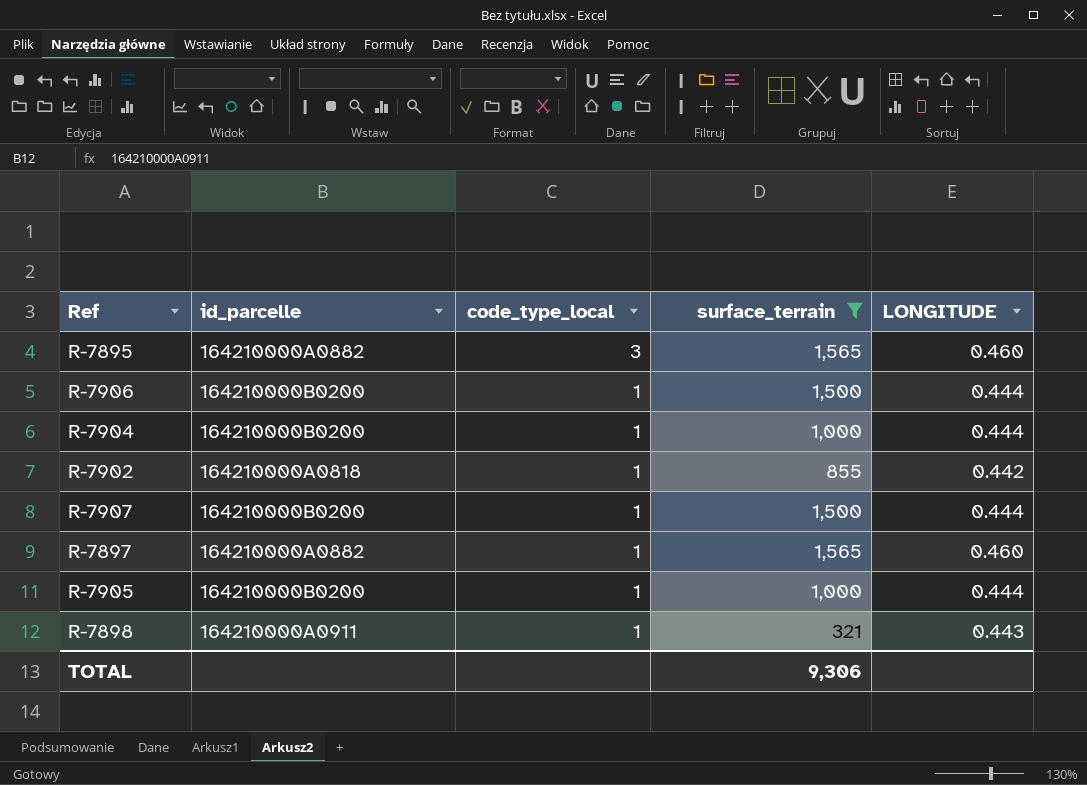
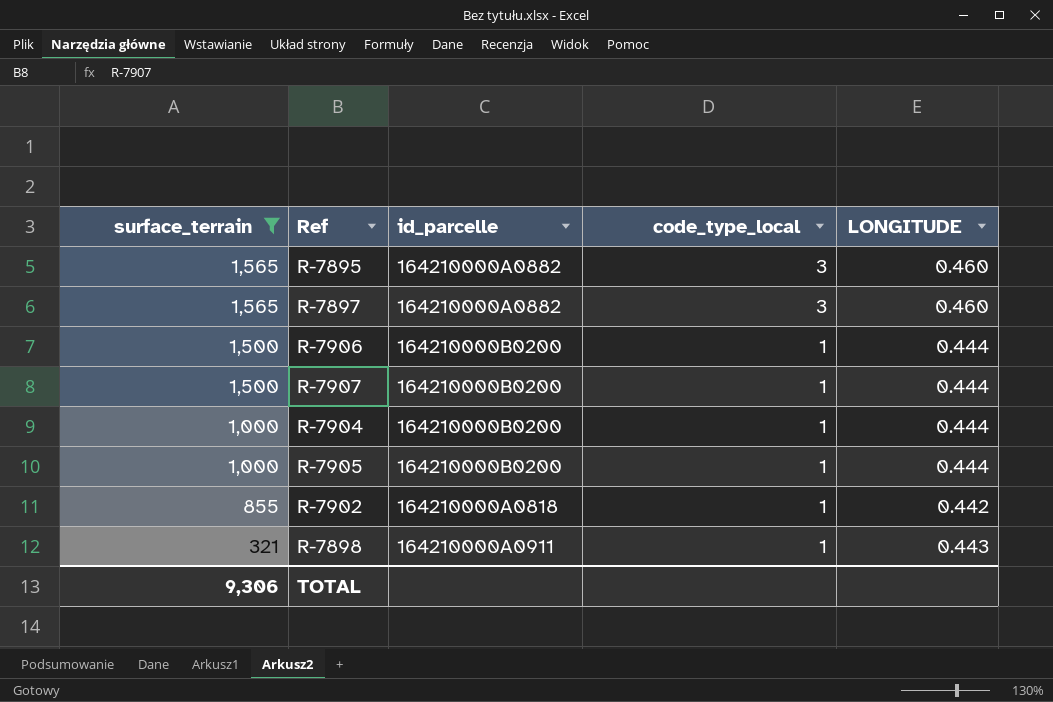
row order: code_type_local descending -> surface_terrain descending
column surface_terrain | position: 4 -> 1
R-7897 | code_type_local: 1 -> 3

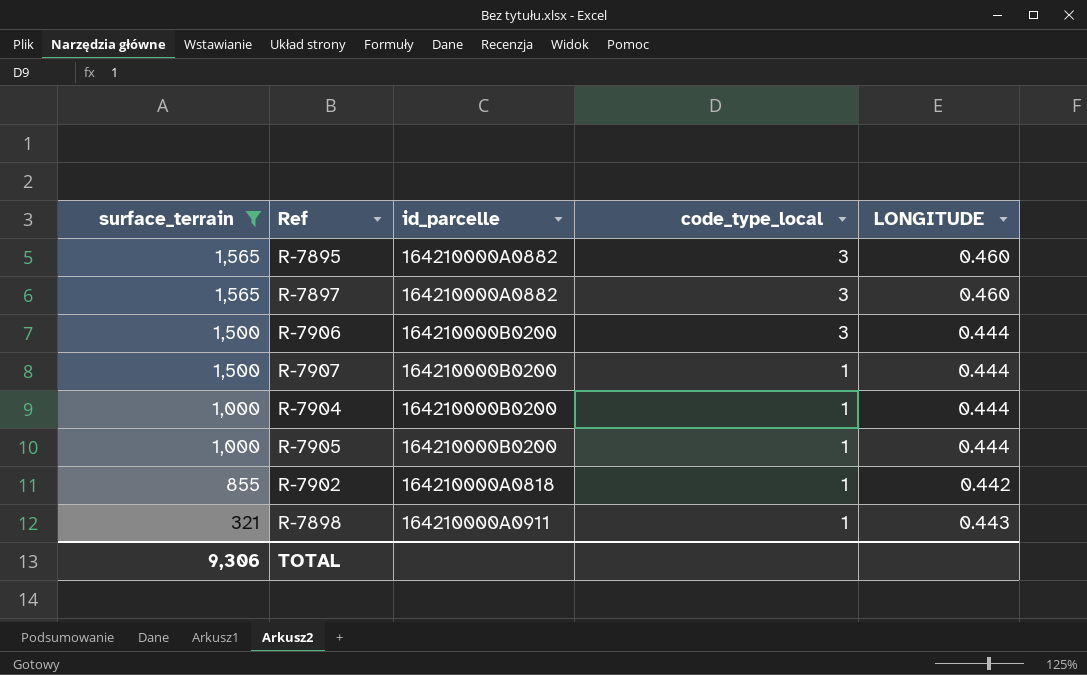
R-7906 | code_type_local: 1 -> 3

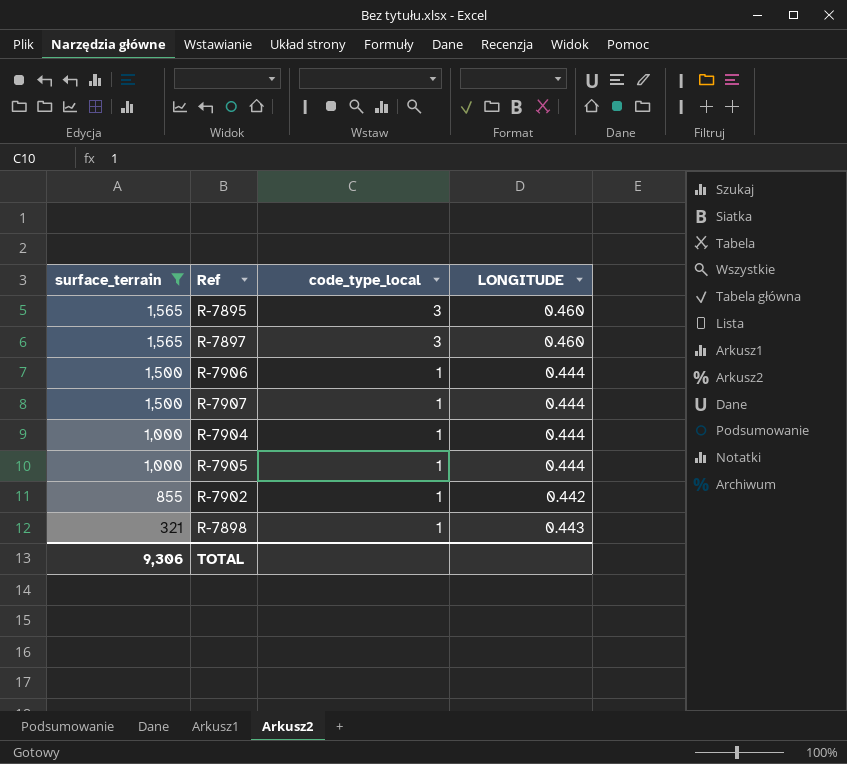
column id_parcelle | position: 3 -> none
R-7906 | code_type_local: 3 -> 1

